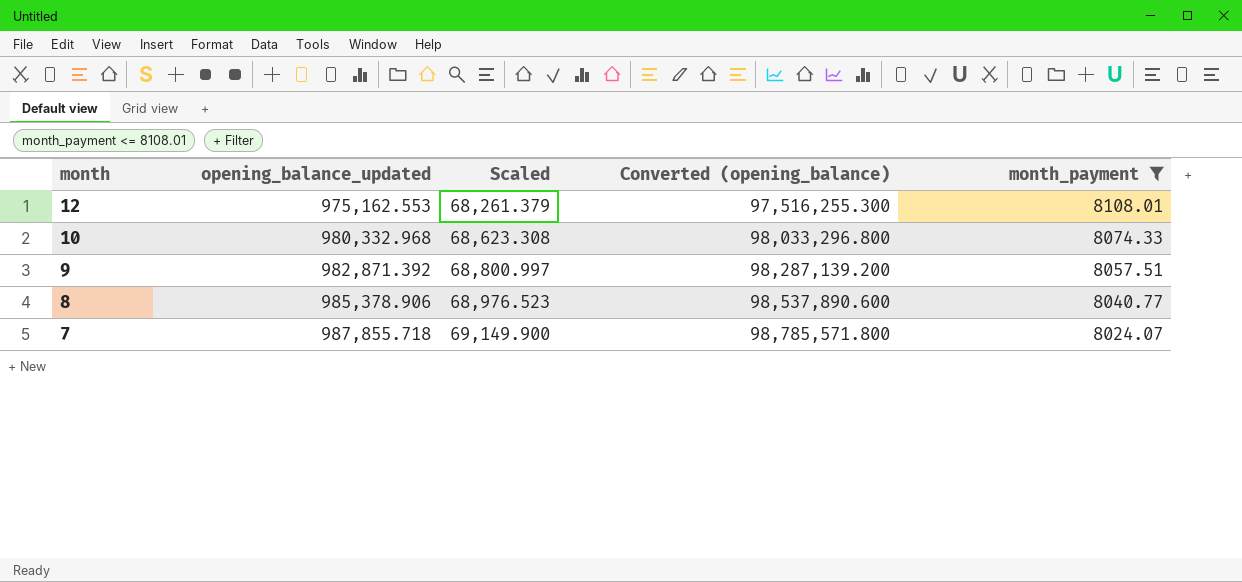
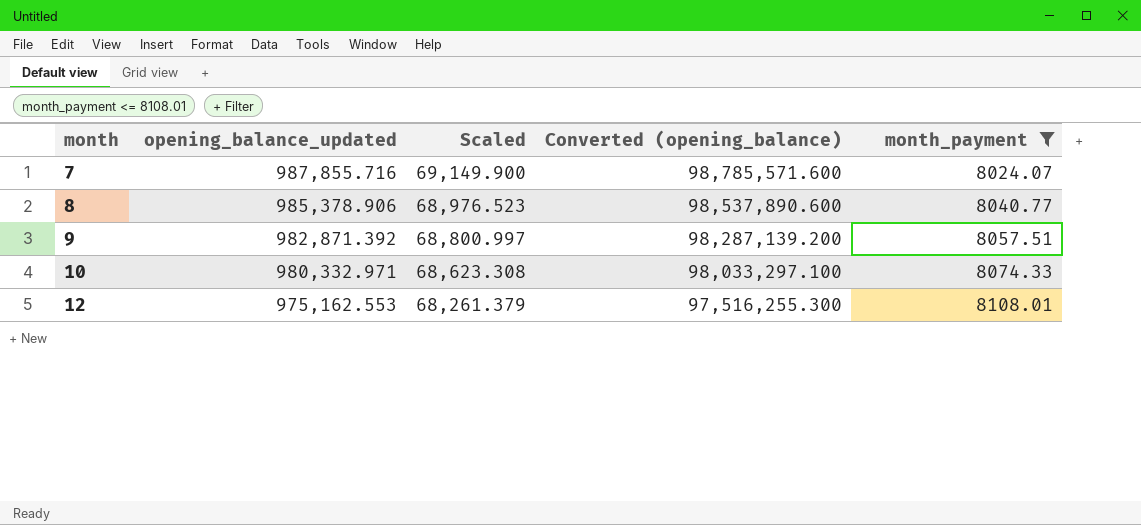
row order: month descending -> month ascending
7 | opening_balance_updated: 987,855.718 -> 987,855.716
7 | Converted (opening_balance): 98,785,571.800 -> 98,785,571.600
10 | opening_balance_updated: 980,332.968 -> 980,332.971
10 | Converted (opening_balance): 98,033,296.800 -> 98,033,297.100

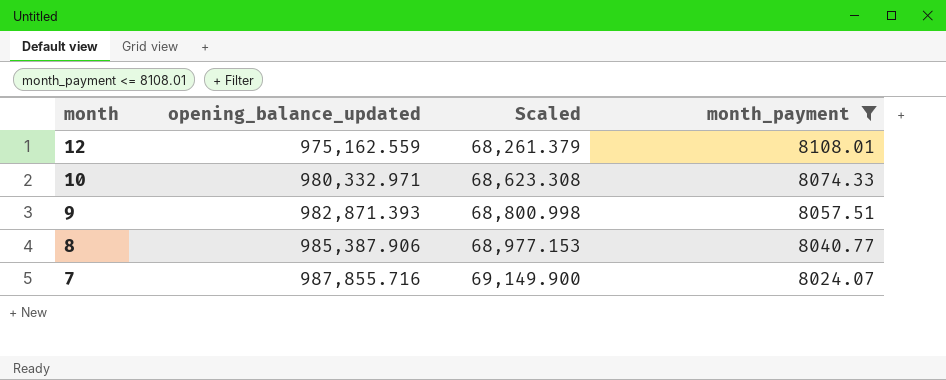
row order: month ascending -> month descending
column Converted (opening_balance) | formula: [opening_balance_updated] * 100 -> none
12 | opening_balance_updated: 975,162.553 -> 975,162.559
9 | opening_balance_updated: 982,871.392 -> 982,871.393
9 | Scaled: 68,800.997 -> 68,800.998
8 | opening_balance_updated: 985,378.906 -> 985,387.906
8 | Scaled: 68,976.523 -> 68,977.153

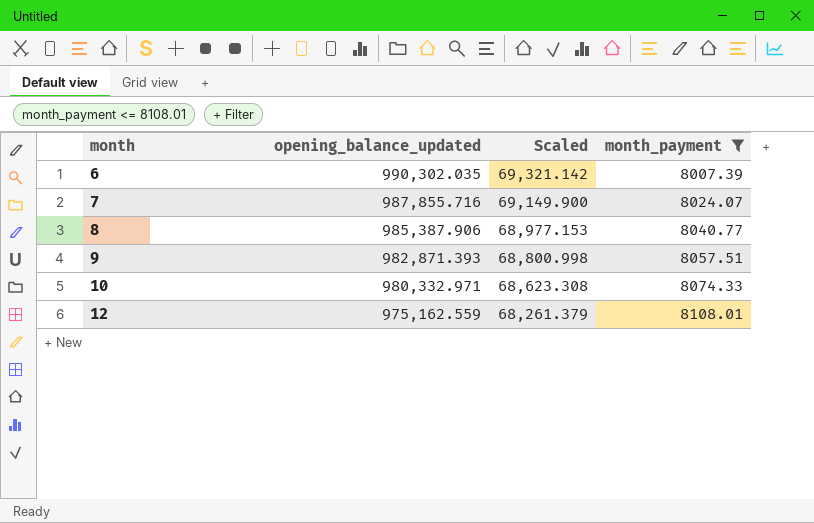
row order: month descending -> month ascending
row 6: none -> 990,302.035 | 69,321.142 | 8007.39

